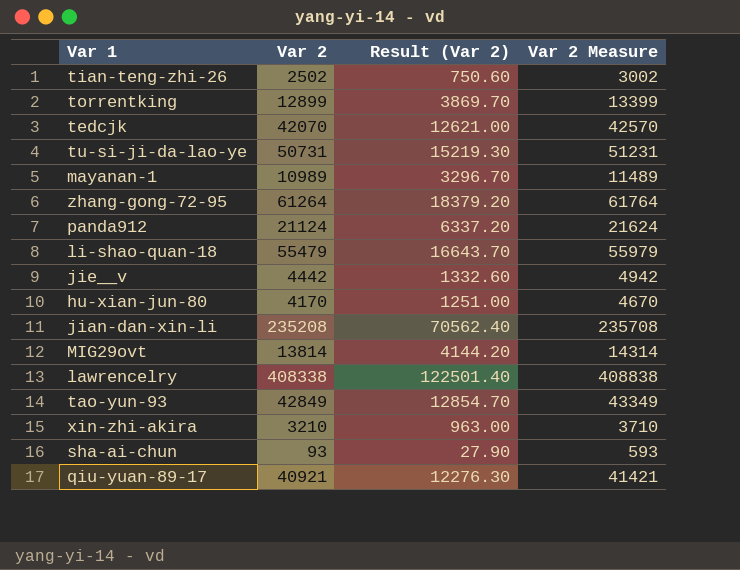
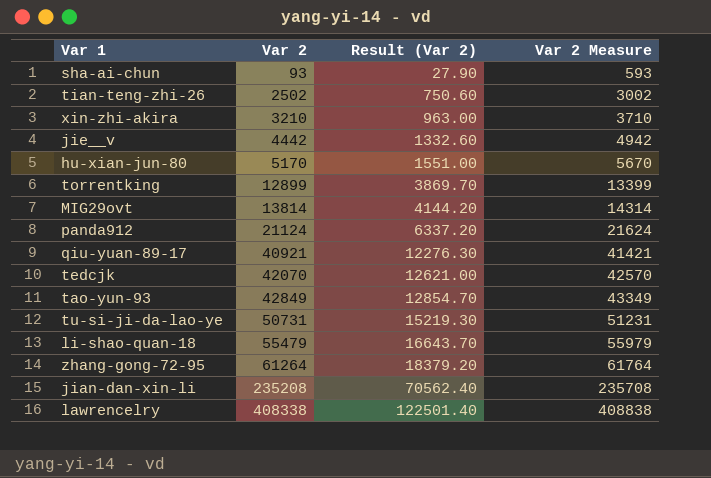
row order: none -> Var 2 ascending
row mayanan-1: 10989 | 3296.70 | 11489 -> none
hu-xian-jun-80 | Var 2: 4170 -> 5170
hu-xian-jun-80 | Result (Var 2): 1251.00 -> 1551.00
hu-xian-jun-80 | Var 2 Measure: 4670 -> 5670

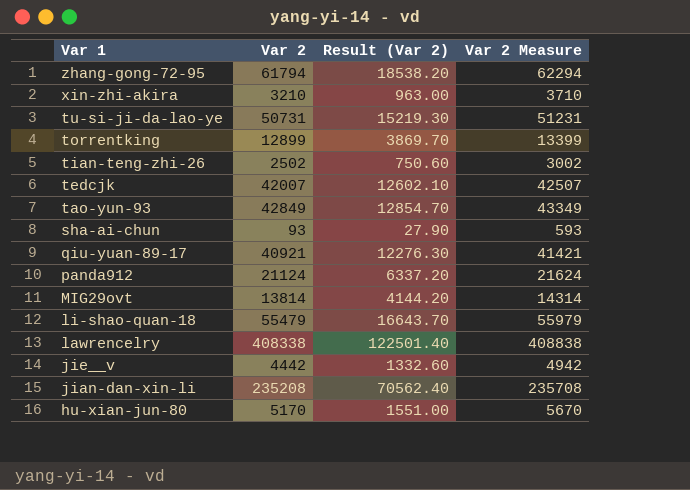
row order: Var 2 ascending -> Var 1 descending
zhang-gong-72-95 | Var 2: 61264 -> 61794
zhang-gong-72-95 | Result (Var 2): 18379.20 -> 18538.20
zhang-gong-72-95 | Var 2 Measure: 61764 -> 62294
tedcjk | Var 2: 42070 -> 42007
tedcjk | Result (Var 2): 12621.00 -> 12602.10
tedcjk | Var 2 Measure: 42570 -> 42507

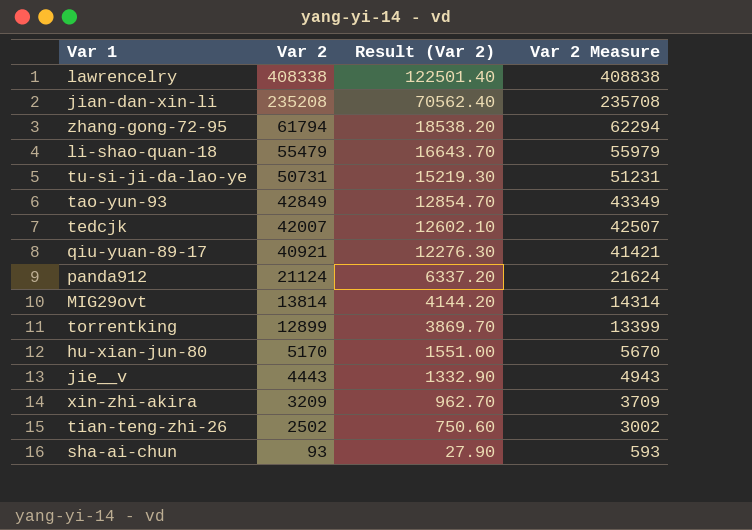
row order: Var 1 descending -> Var 2 descending
jie__v | Var 2: 4442 -> 4443
jie__v | Result (Var 2): 1332.60 -> 1332.90
jie__v | Var 2 Measure: 4942 -> 4943
xin-zhi-akira | Var 2: 3210 -> 3209
xin-zhi-akira | Result (Var 2): 963.00 -> 962.70
xin-zhi-akira | Var 2 Measure: 3710 -> 3709

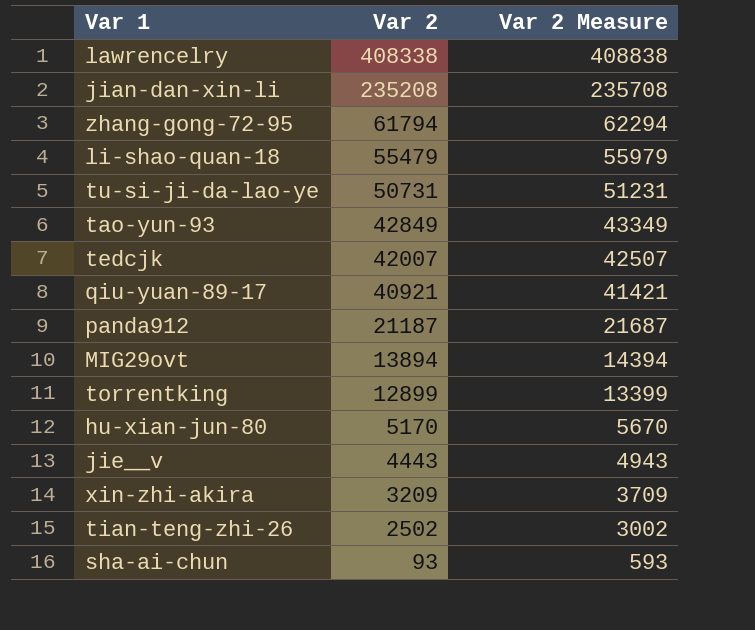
column Result (Var 2) | formula: [Var 2] * 0.3 -> none
panda912 | Var 2: 21124 -> 21187
panda912 | Var 2 Measure: 21624 -> 21687
MIG29ovt | Var 2: 13814 -> 13894
MIG29ovt | Var 2 Measure: 14314 -> 14394

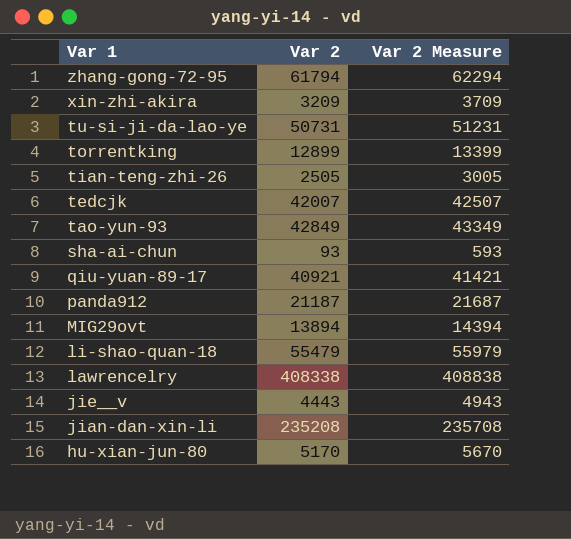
row order: Var 2 descending -> Var 1 descending
tian-teng-zhi-26 | Var 2: 2502 -> 2505
tian-teng-zhi-26 | Var 2 Measure: 3002 -> 3005

